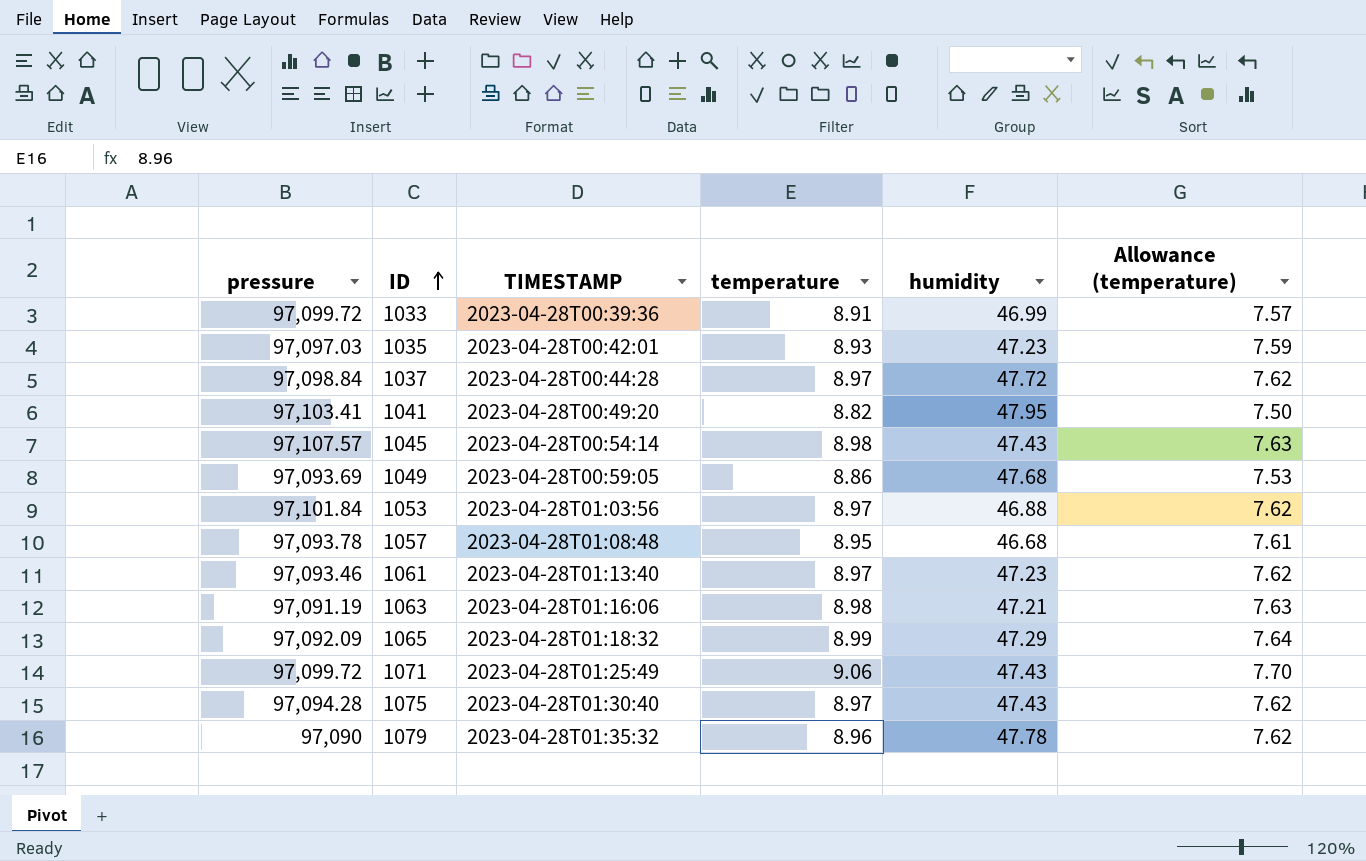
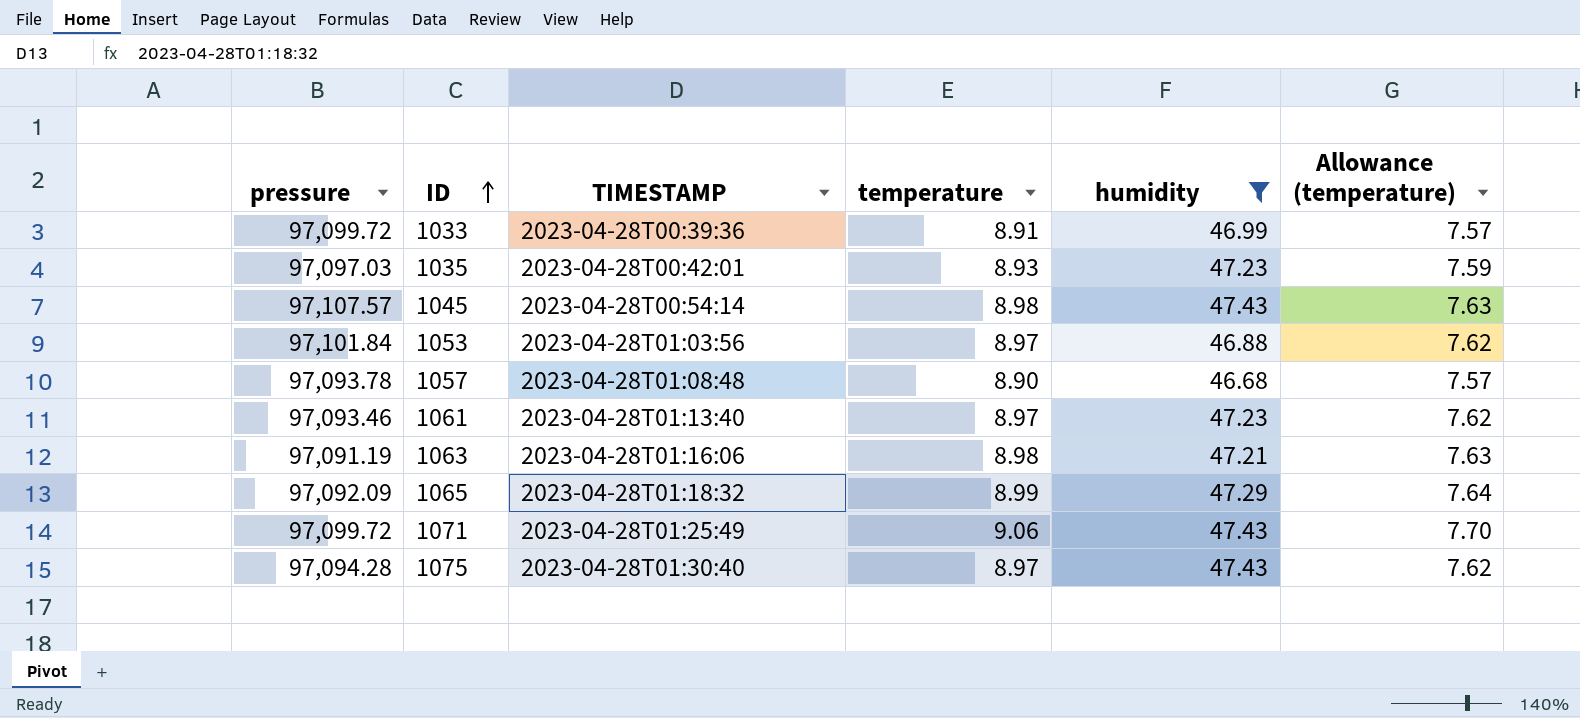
filter: none -> humidity <= 47.43
1057 | temperature: 8.95 -> 8.90
1057 | Allowance (temperature): 7.61 -> 7.57

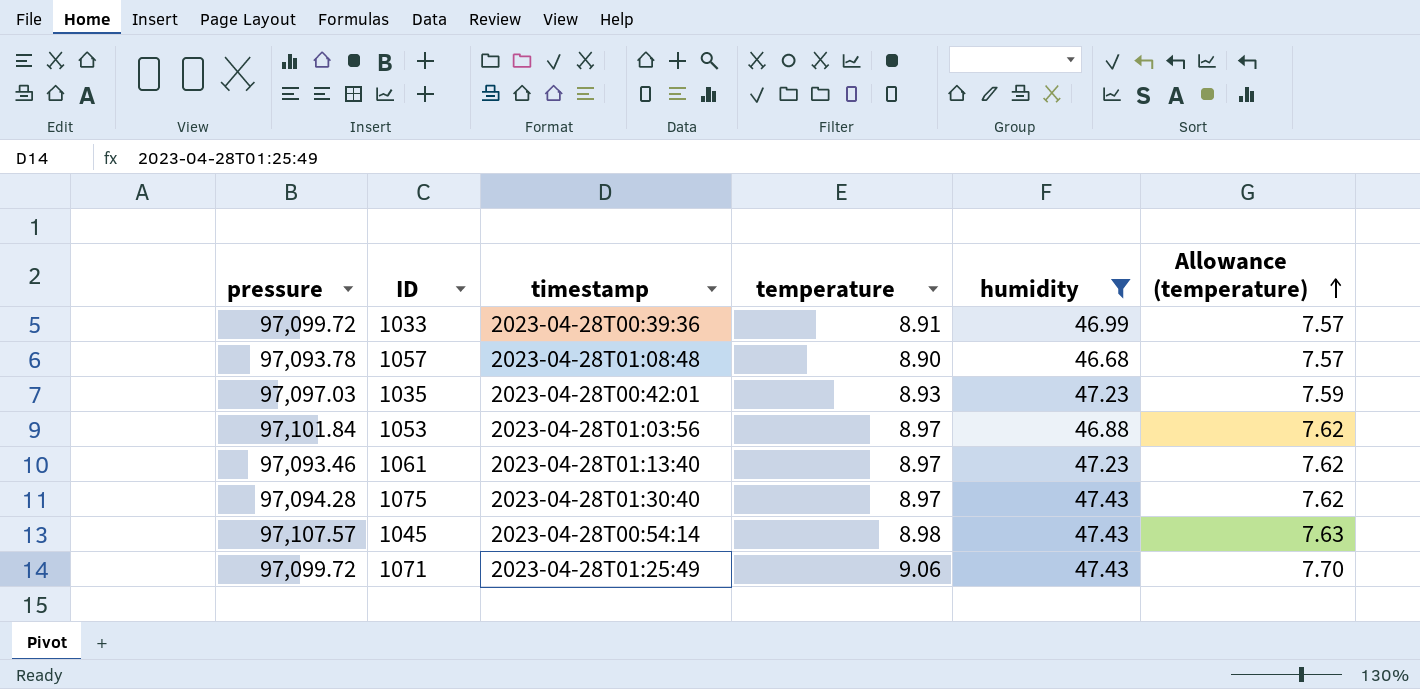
row order: ID ascending -> Allowance (temperature) ascending
column name: TIMESTAMP -> timestamp
row 1063: 97,091.19 | 2023-04-28T01:16:06 | 8.98 | 47.21 | 7.63 -> none
row 1065: 97,092.09 | 2023-04-28T01:18:32 | 8.99 | 47.29 | 7.64 -> none

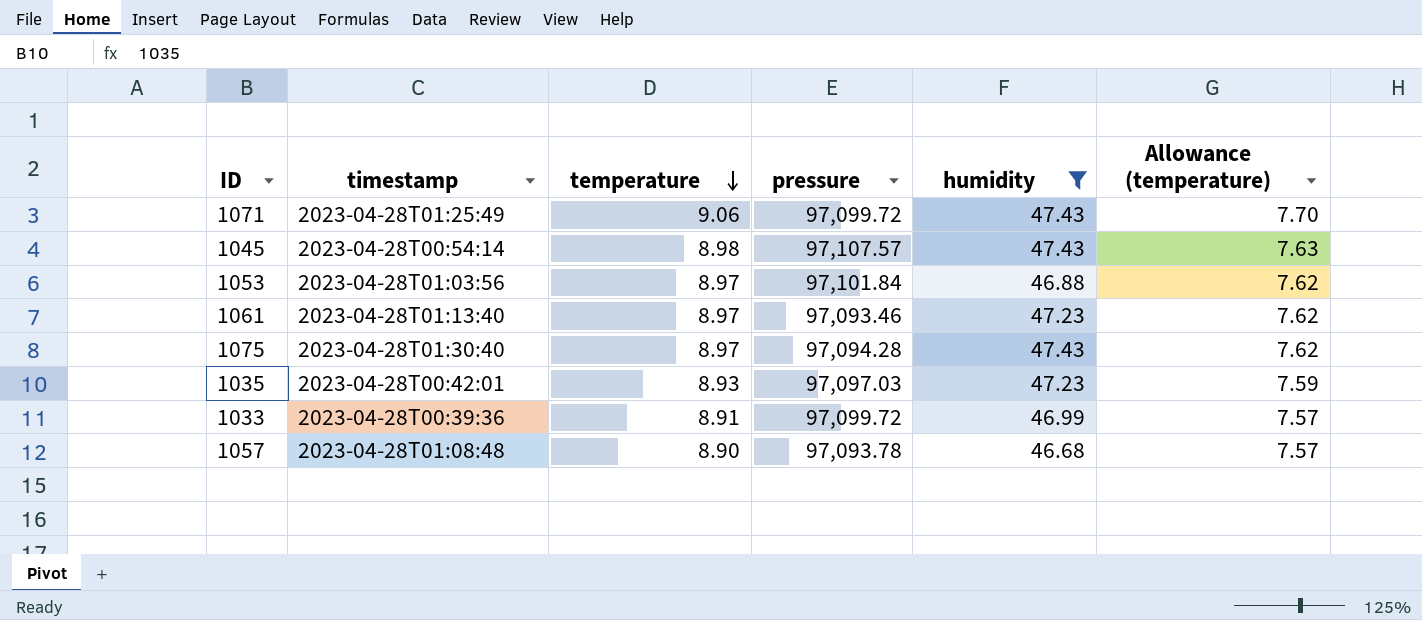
row order: Allowance (temperature) ascending -> temperature descending
column pressure | position: 1 -> 4

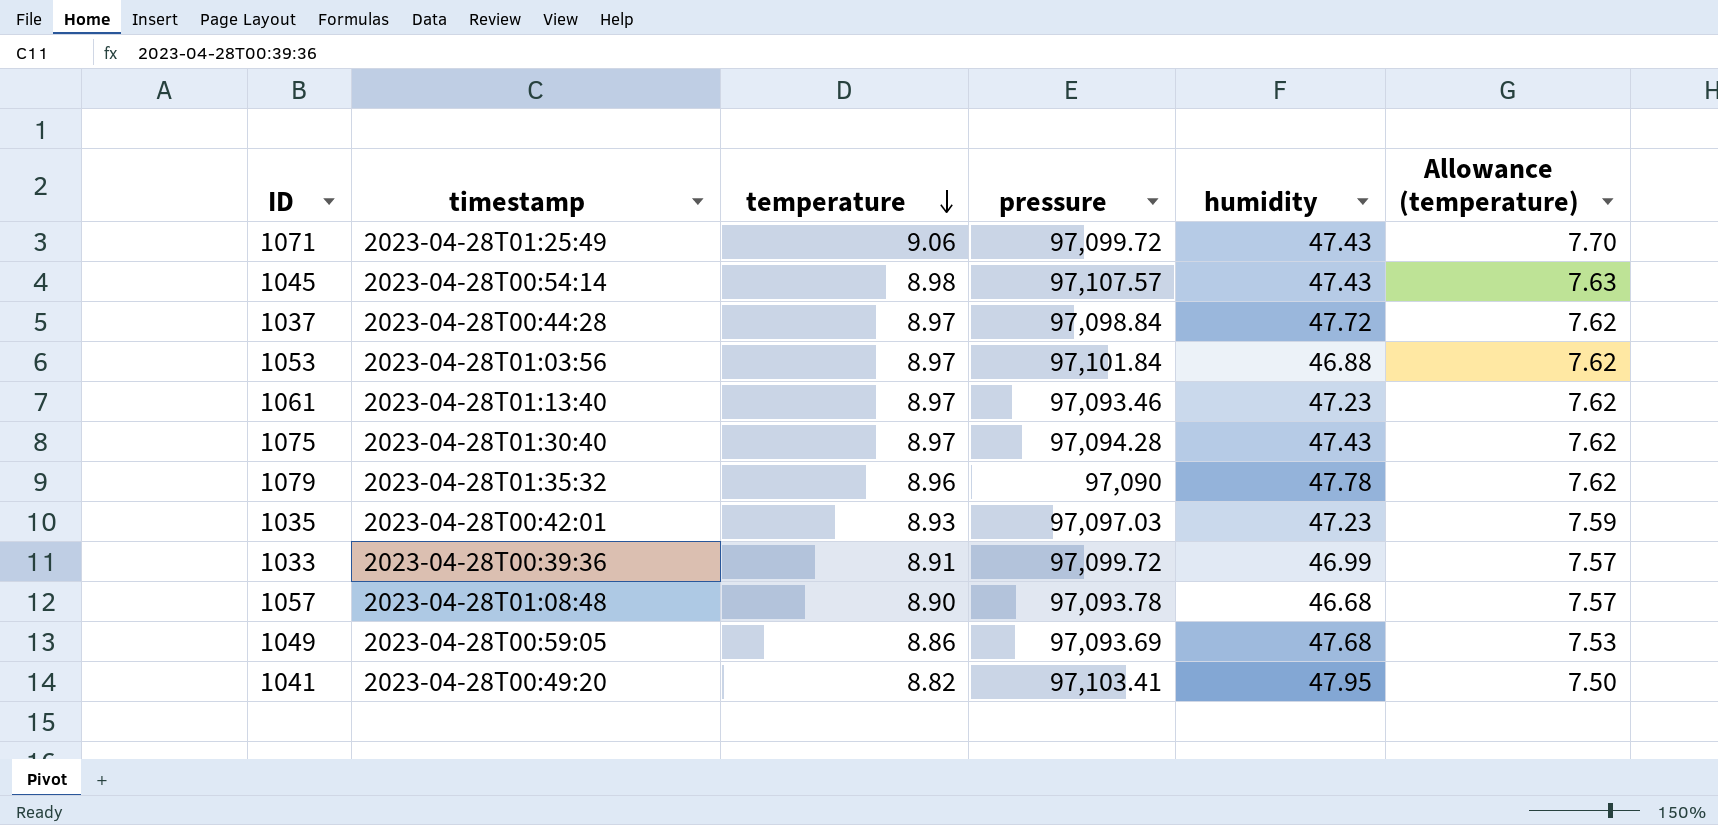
filter: humidity <= 47.43 -> none

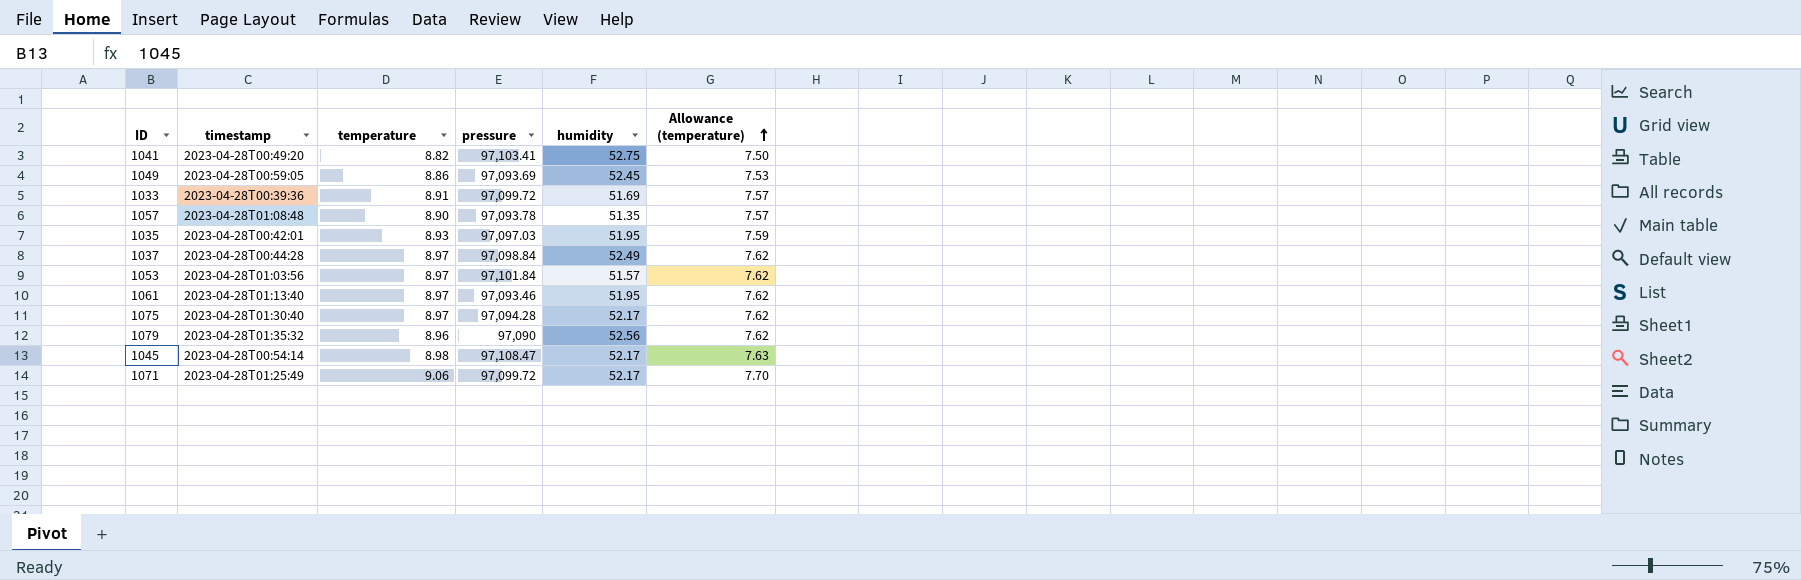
row order: temperature descending -> Allowance (temperature) ascending
1041 | humidity: 47.95 -> 52.75
1049 | humidity: 47.68 -> 52.45
1033 | humidity: 46.99 -> 51.69
1057 | humidity: 46.68 -> 51.35
1035 | humidity: 47.23 -> 51.95
1037 | humidity: 47.72 -> 52.49
1053 | humidity: 46.88 -> 51.57
1061 | humidity: 47.23 -> 51.95
1075 | humidity: 47.43 -> 52.17
1079 | humidity: 47.78 -> 52.56
1045 | pressure: 97,107.57 -> 97,108.47
1045 | humidity: 47.43 -> 52.17
1071 | humidity: 47.43 -> 52.17

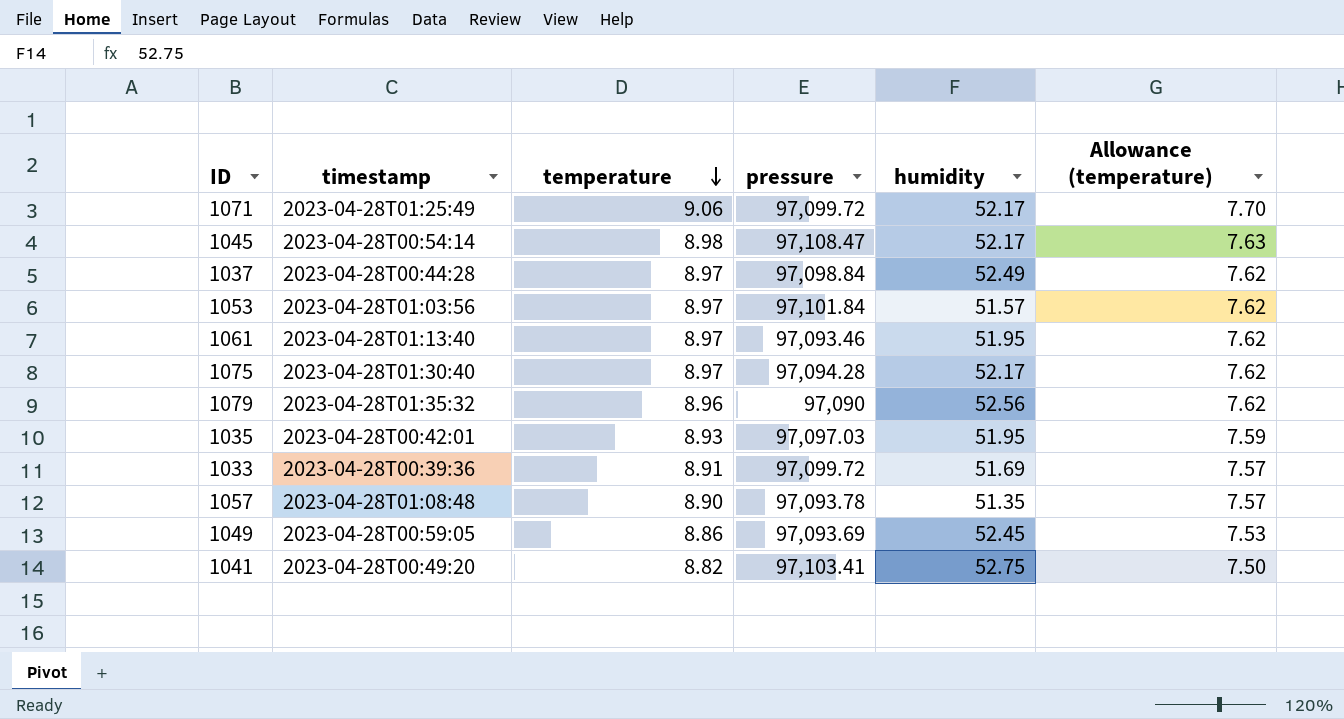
row order: Allowance (temperature) ascending -> temperature descending

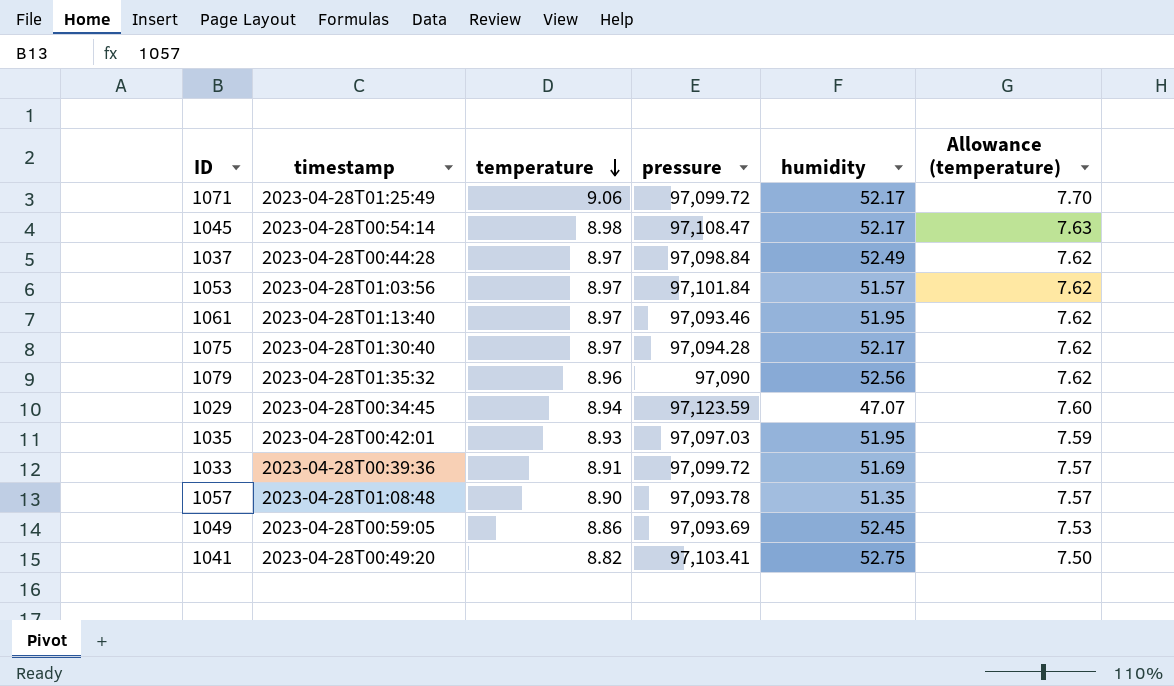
row 1029: none -> 2023-04-28T00:34:45 | 8.94 | 97,123.59 | 47.07 | 7.60

